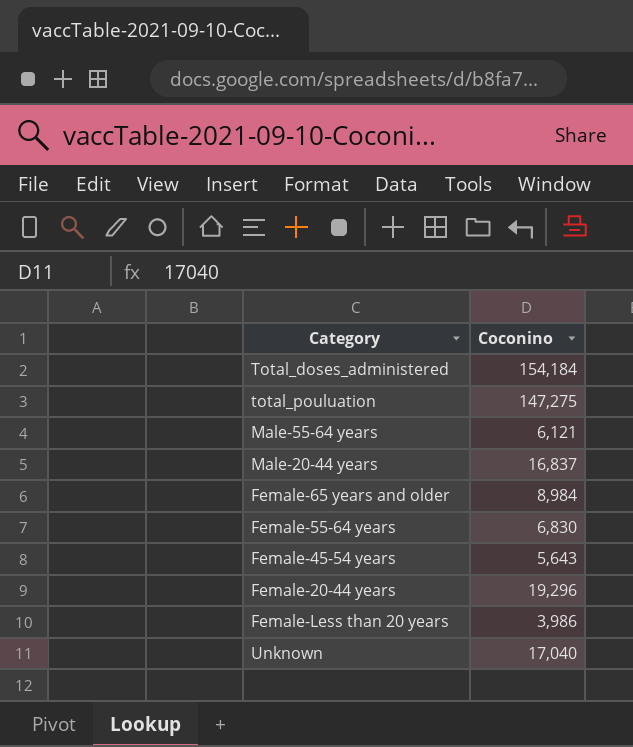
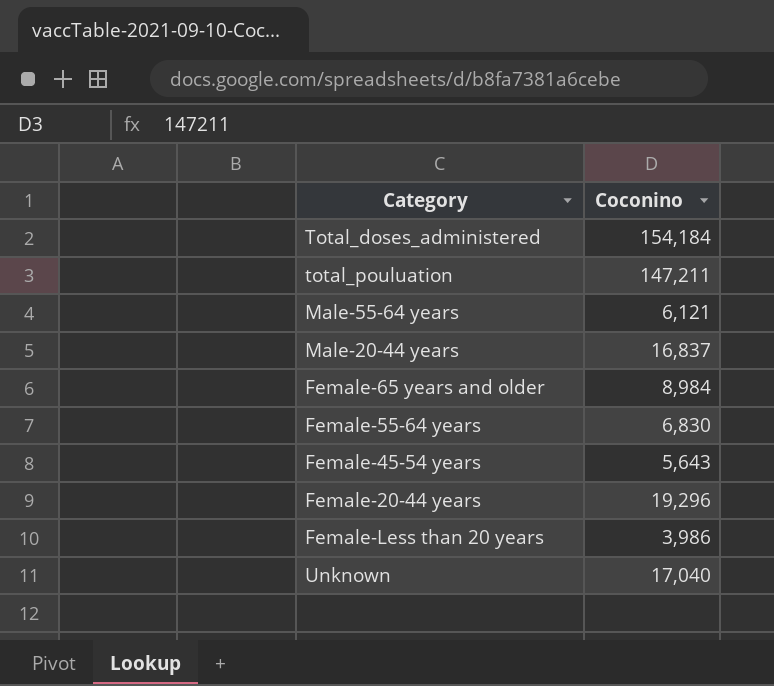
total_pouluation | Coconino: 147,275 -> 147,211

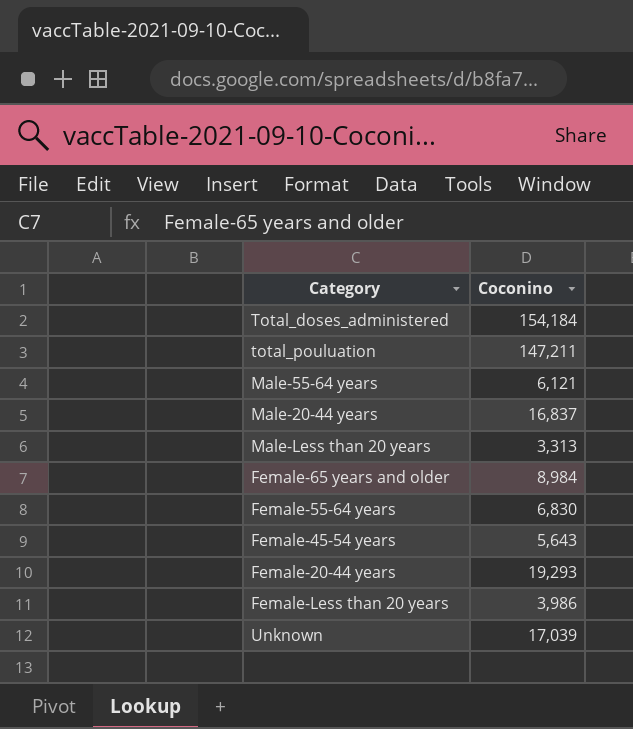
row Male-Less than 20 years: none -> 3,313
Female-20-44 years | Coconino: 19,296 -> 19,293
Unknown | Coconino: 17,040 -> 17,039

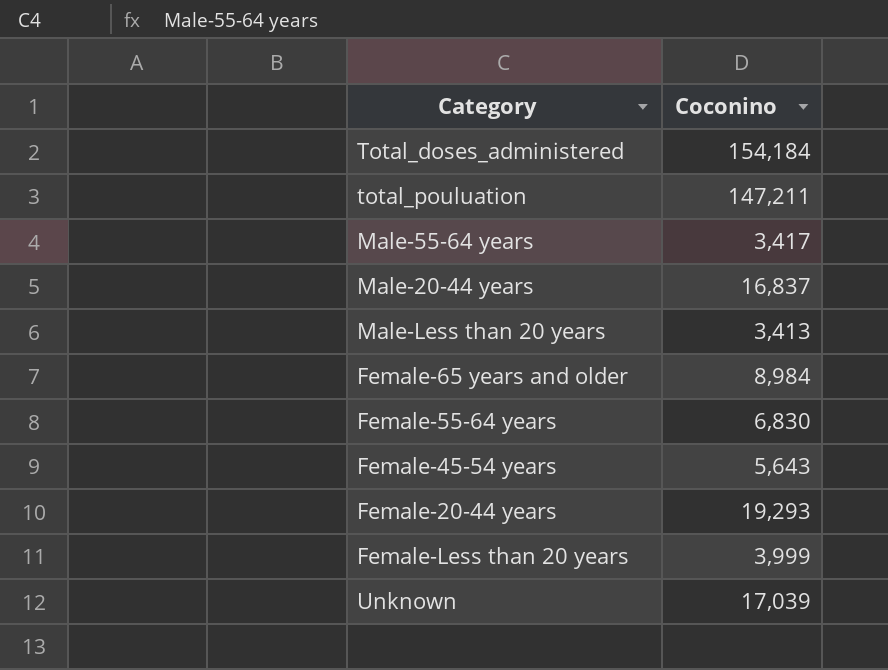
Male-55-64 years | Coconino: 6,121 -> 3,417
Male-Less than 20 years | Coconino: 3,313 -> 3,413
Female-Less than 20 years | Coconino: 3,986 -> 3,999

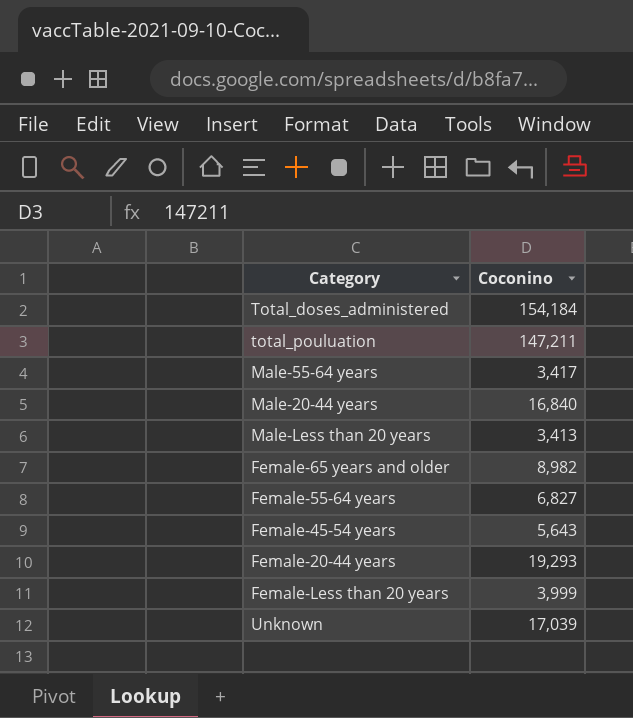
Male-20-44 years | Coconino: 16,837 -> 16,840
Female-65 years and older | Coconino: 8,984 -> 8,982
Female-55-64 years | Coconino: 6,830 -> 6,827

